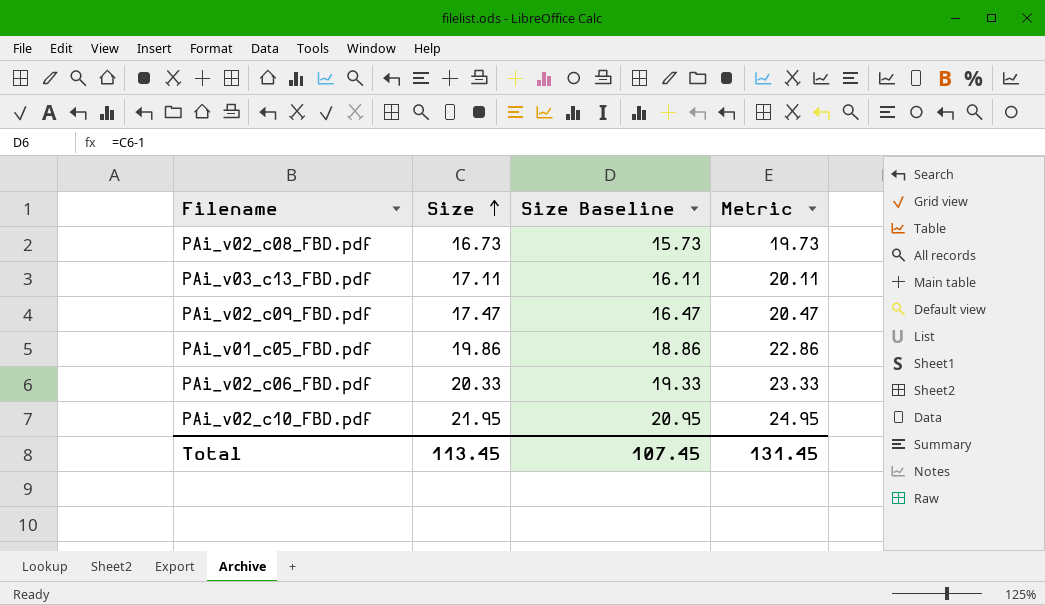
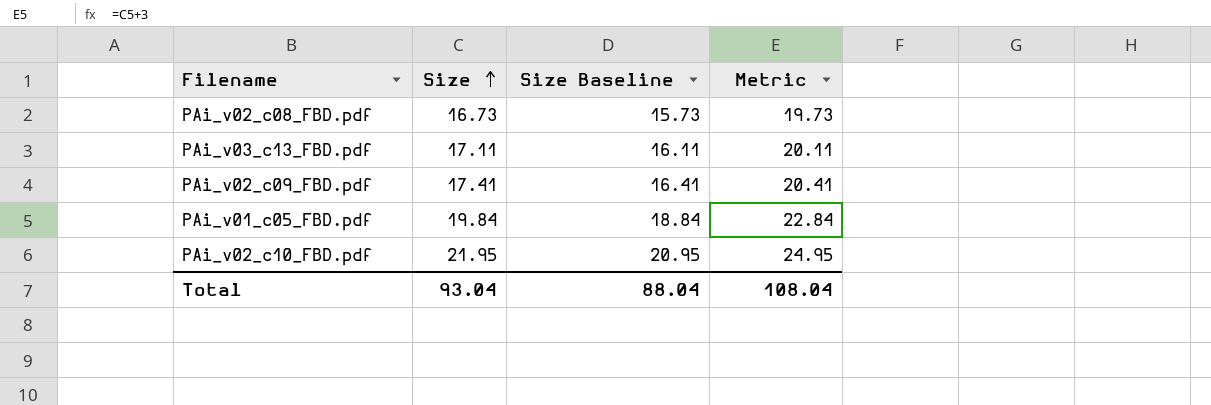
row PAi_v02_c06_FBD.pdf: 20.33 | 19.33 | 23.33 -> none
PAi_v02_c09_FBD.pdf | Size: 17.47 -> 17.41
PAi_v02_c09_FBD.pdf | Size Baseline: 16.47 -> 16.41
PAi_v02_c09_FBD.pdf | Metric: 20.47 -> 20.41
PAi_v01_c05_FBD.pdf | Size: 19.86 -> 19.84
PAi_v01_c05_FBD.pdf | Size Baseline: 18.86 -> 18.84
PAi_v01_c05_FBD.pdf | Metric: 22.86 -> 22.84
Total | Size: 113.45 -> 93.04
Total | Size Baseline: 107.45 -> 88.04
Total | Metric: 131.45 -> 108.04

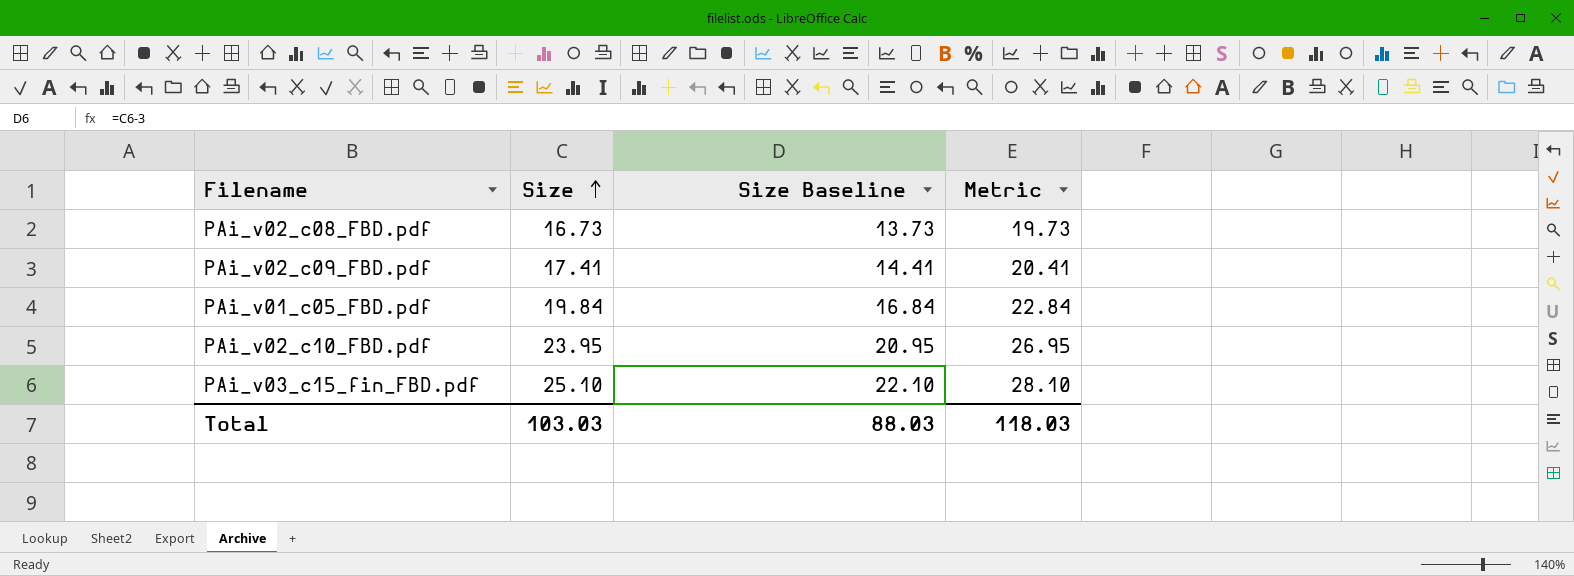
column Size Baseline | formula: [Size] - 1 -> [Size] - 3
row PAi_v03_c13_FBD.pdf: 17.11 | 16.11 | 20.11 -> none
PAi_v02_c10_FBD.pdf | Size: 21.95 -> 23.95
PAi_v02_c10_FBD.pdf | Metric: 24.95 -> 26.95
row PAi_v03_c15_fin_FBD.pdf: none -> 25.10 | 22.10 | 28.10
Total | Size: 93.04 -> 103.03
Total | Size Baseline: 88.04 -> 88.03
Total | Metric: 108.04 -> 118.03

